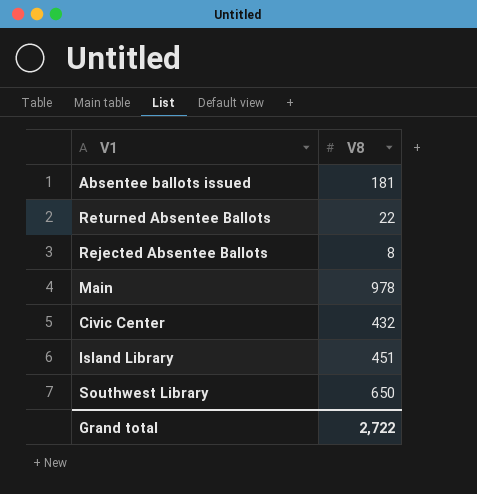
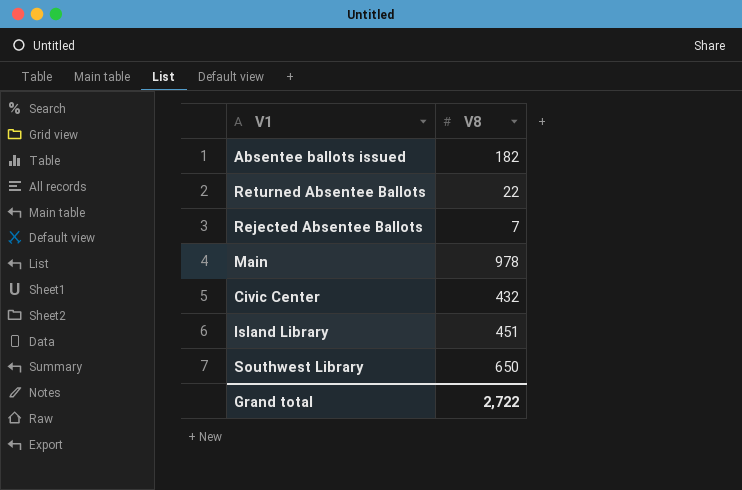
Absentee ballots issued | V8: 181 -> 182
Rejected Absentee Ballots | V8: 8 -> 7

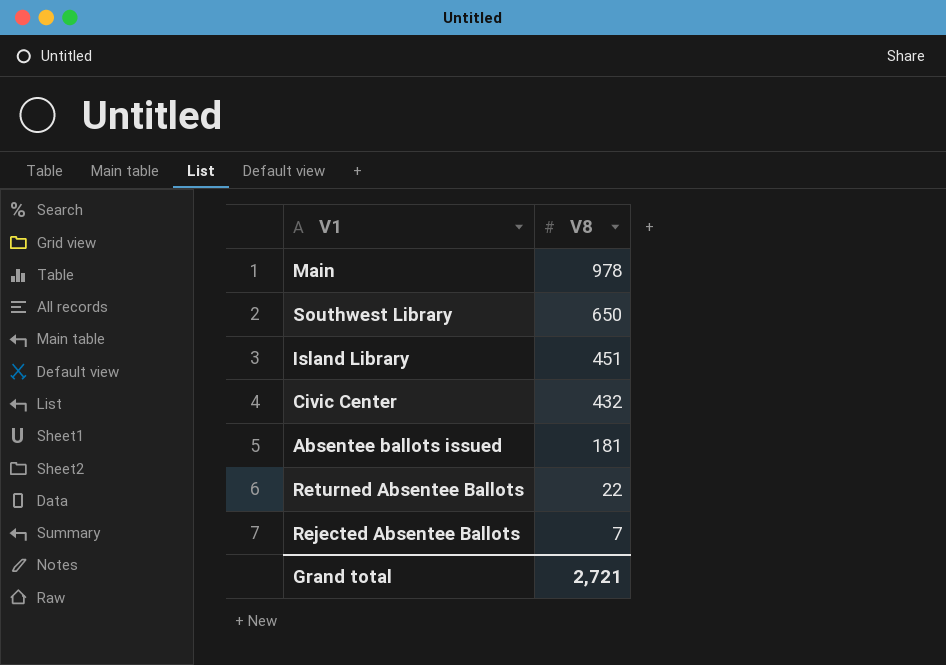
row order: none -> V8 descending
Absentee ballots issued | V8: 182 -> 181
Grand total | V8: 2,722 -> 2,721

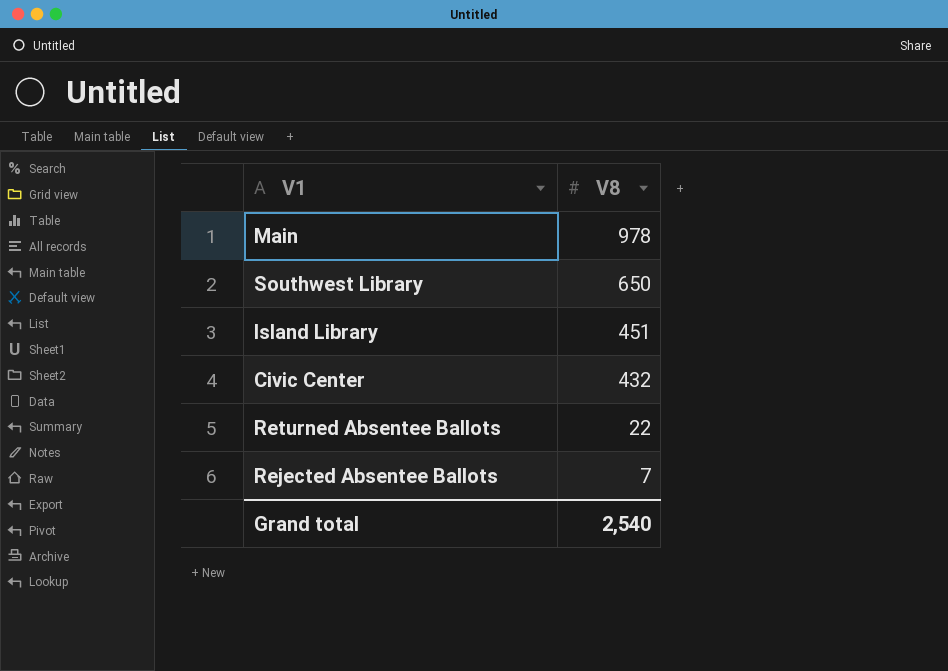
row Absentee ballots issued: 181 -> none
Grand total | V8: 2,721 -> 2,540

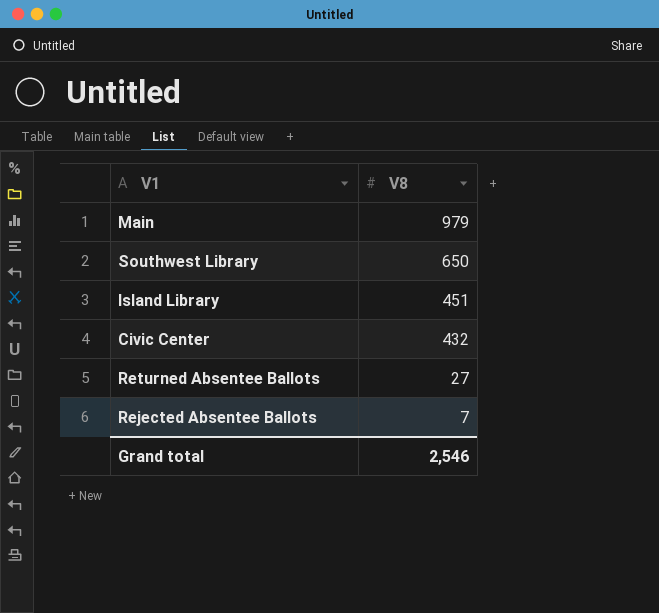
Main | V8: 978 -> 979
Returned Absentee Ballots | V8: 22 -> 27
Grand total | V8: 2,540 -> 2,546

